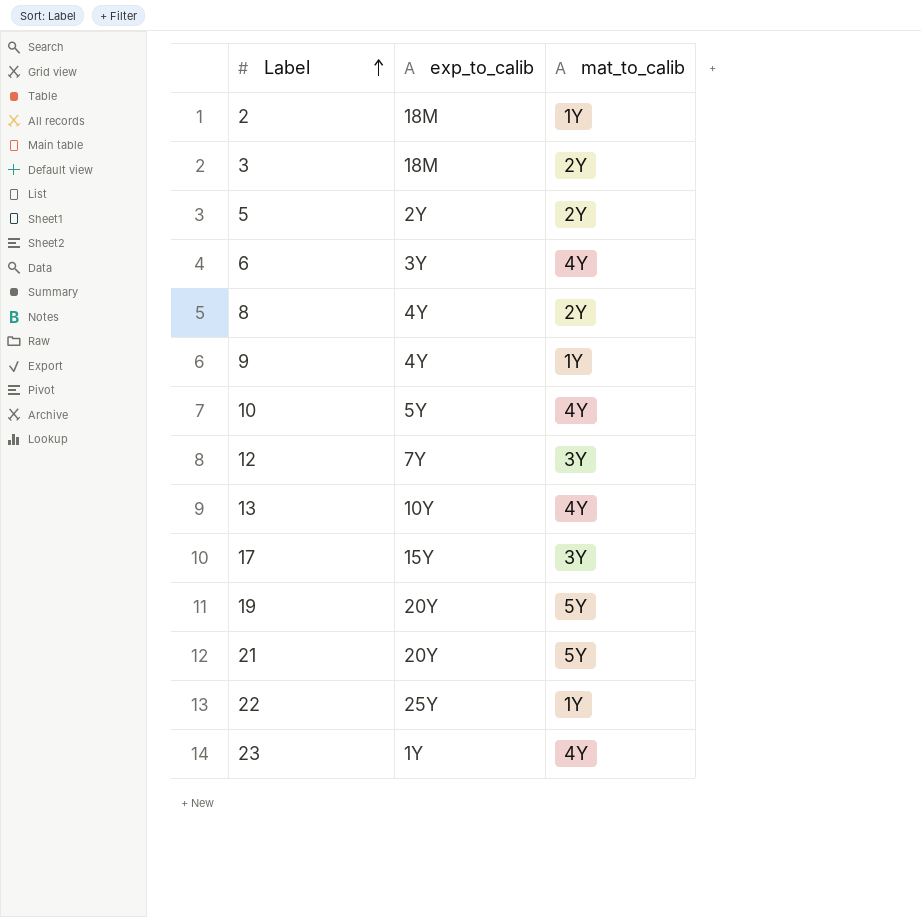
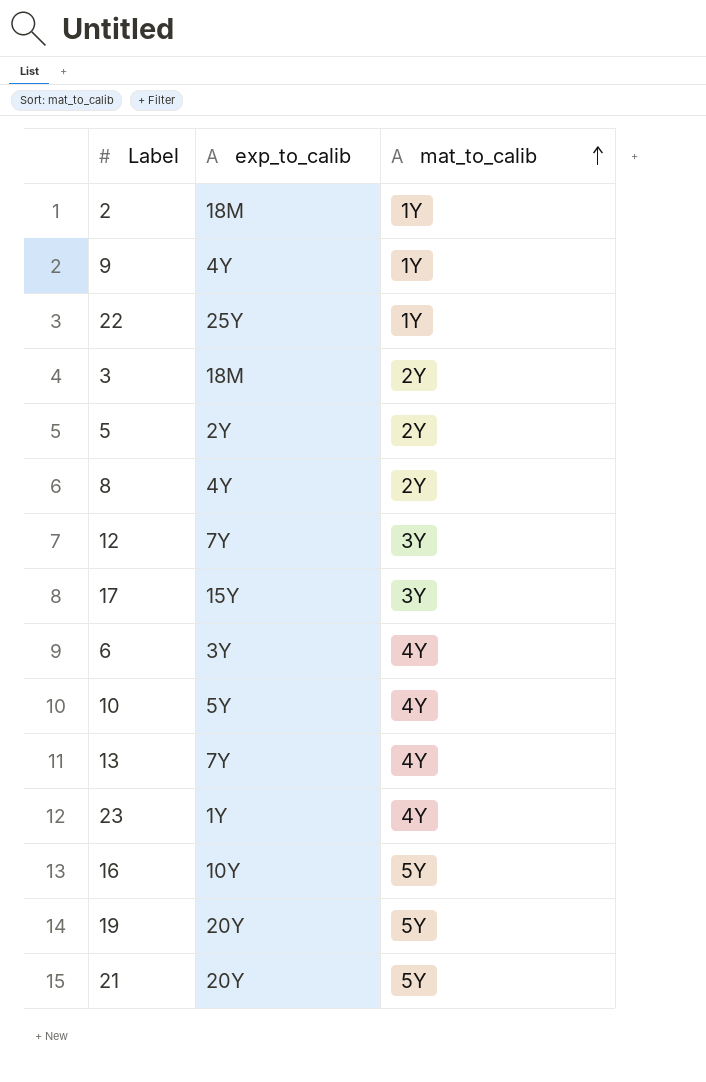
row order: Label ascending -> mat_to_calib ascending
13 | exp_to_calib: 10Y -> 7Y
row 16: none -> 10Y | 5Y

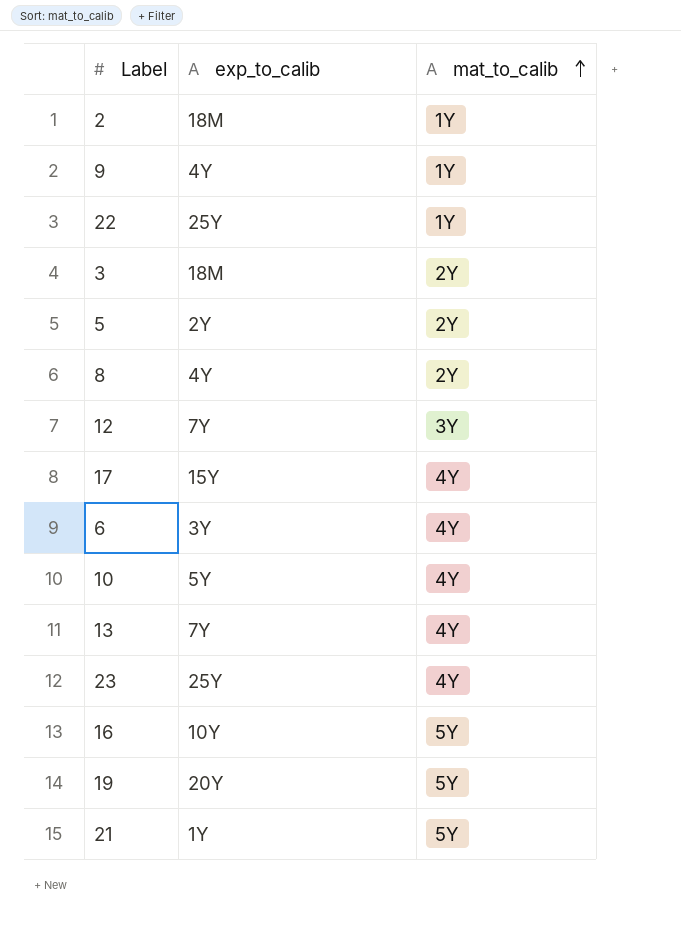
17 | mat_to_calib: 3Y -> 4Y
23 | exp_to_calib: 1Y -> 25Y
21 | exp_to_calib: 20Y -> 1Y

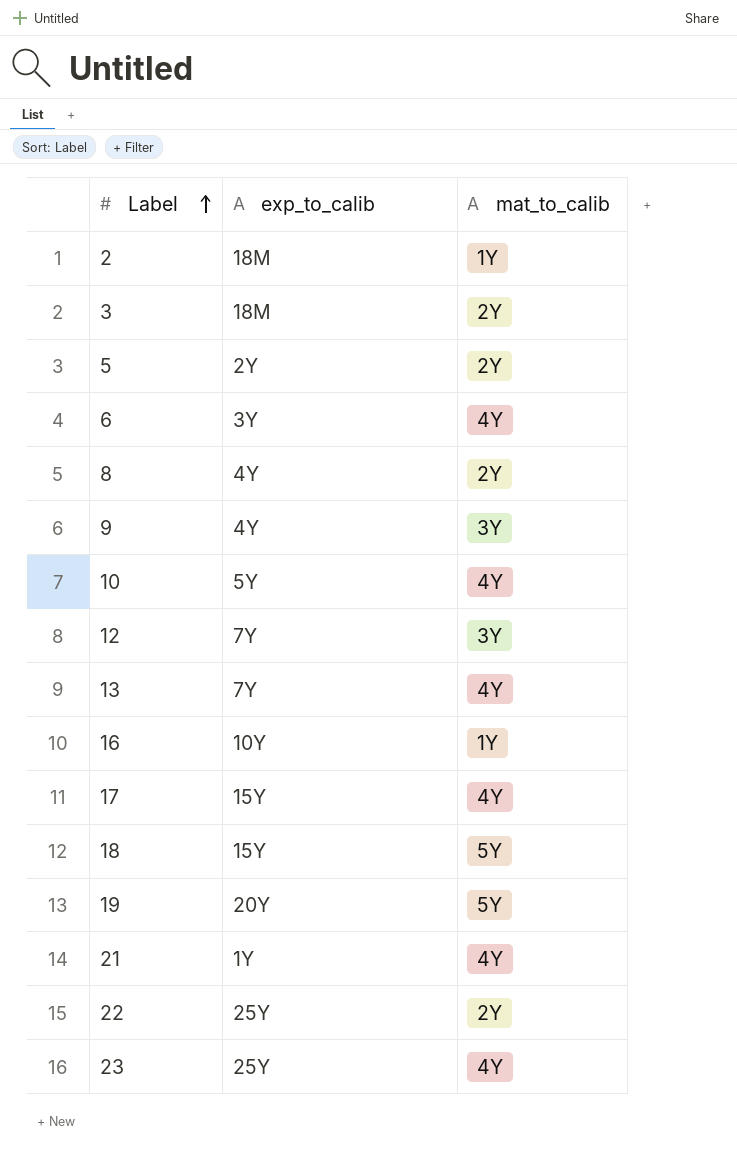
row order: mat_to_calib ascending -> Label ascending
9 | mat_to_calib: 1Y -> 3Y
16 | mat_to_calib: 5Y -> 1Y
row 18: none -> 15Y | 5Y
21 | mat_to_calib: 5Y -> 4Y
22 | mat_to_calib: 1Y -> 2Y

